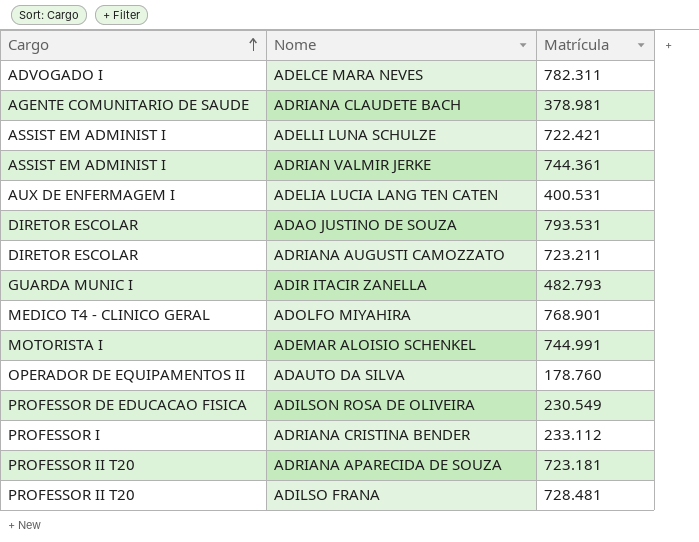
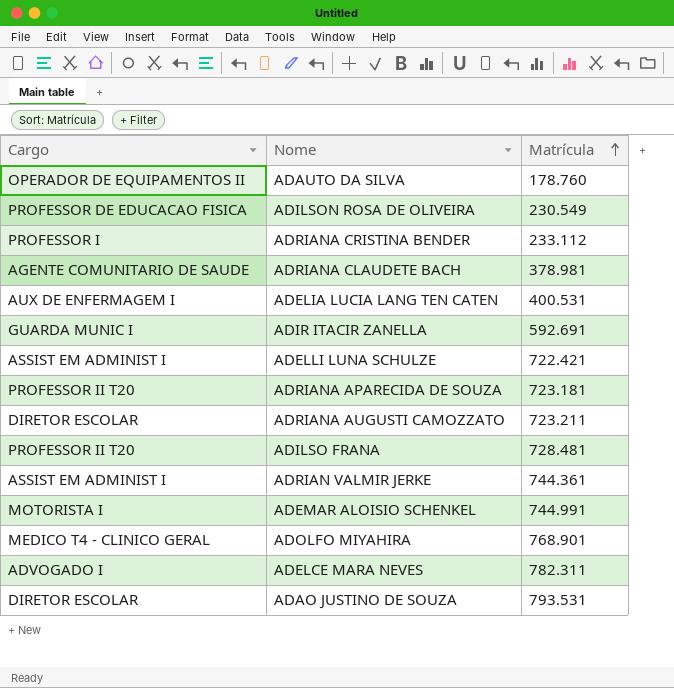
row order: Cargo ascending -> Matrícula ascending
ADIR ITACIR ZANELLA | Matrícula: 482.793 -> 592.691

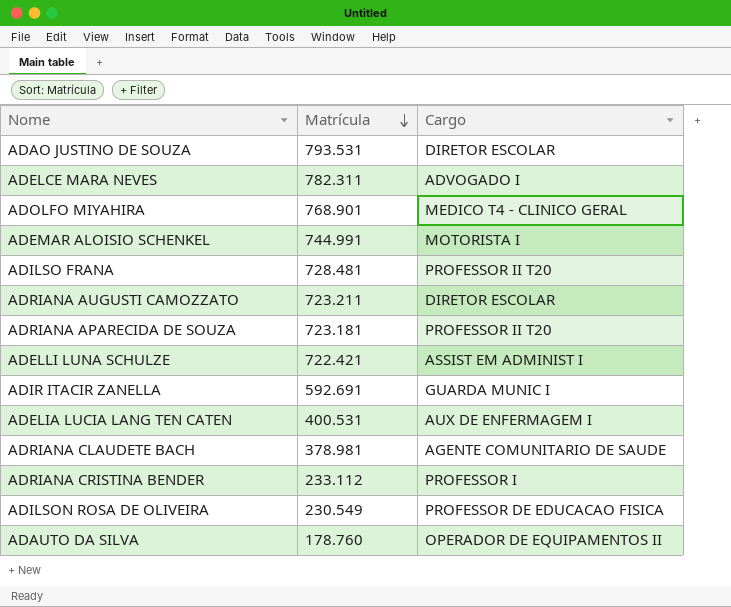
row order: Matrícula ascending -> Matrícula descending
column Cargo | position: 1 -> 3
row ADRIAN VALMIR JERKE: ASSIST EM ADMINIST I | 744.361 -> none

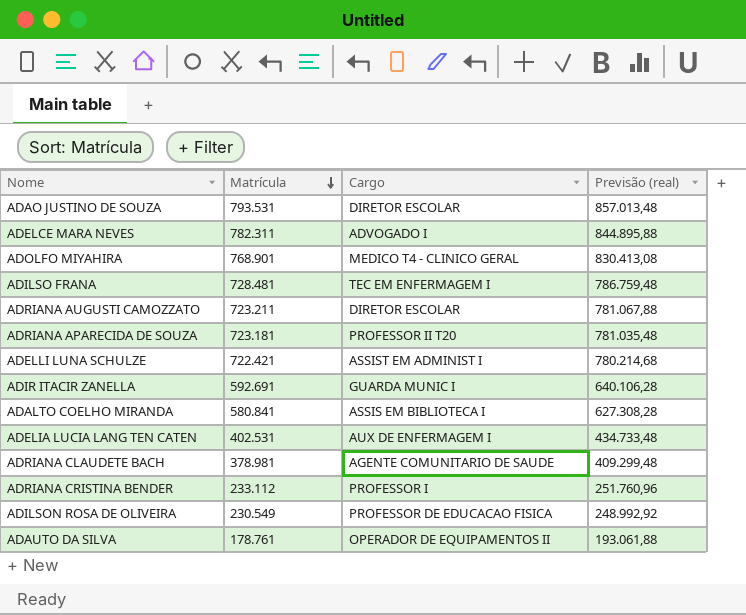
column Previsão (real) | formula: none -> [Matrícula] * 1,08
row ADEMAR ALOISIO SCHENKEL: 744.991 | MOTORISTA I -> none
ADILSO FRANA | Cargo: PROFESSOR II T20 -> TEC EM ENFERMAGEM I
row ADALTO COELHO MIRANDA: none -> 580.841 | ASSIS EM BIBLIOTECA I | 627.308,28
ADELIA LUCIA LANG TEN CATEN | Matrícula: 400.531 -> 402.531
ADAUTO DA SILVA | Matrícula: 178.760 -> 178.761

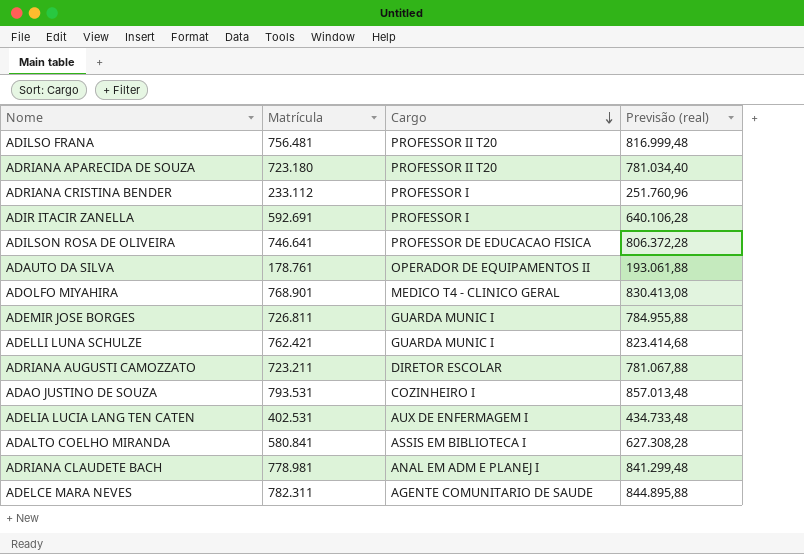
row order: Matrícula descending -> Cargo descending
ADILSO FRANA | Matrícula: 728.481 -> 756.481
ADILSO FRANA | Cargo: TEC EM ENFERMAGEM I -> PROFESSOR II T20
ADILSO FRANA | Previsão (real): 786.759,48 -> 816.999,48
ADRIANA APARECIDA DE SOUZA | Matrícula: 723.181 -> 723.180
ADRIANA APARECIDA DE SOUZA | Previsão (real): 781.035,48 -> 781.034,40
ADIR ITACIR ZANELLA | Cargo: GUARDA MUNIC I -> PROFESSOR I
ADILSON ROSA DE OLIVEIRA | Matrícula: 230.549 -> 746.641
ADILSON ROSA DE OLIVEIRA | Previsão (real): 248.992,92 -> 806.372,28
row ADEMIR JOSE BORGES: none -> 726.811 | GUARDA MUNIC I | 784.955,88
ADELLI LUNA SCHULZE | Matrícula: 722.421 -> 762.421
ADELLI LUNA SCHULZE | Cargo: ASSIST EM ADMINIST I -> GUARDA MUNIC I
ADELLI LUNA SCHULZE | Previsão (real): 780.214,68 -> 823.414,68
ADAO JUSTINO DE SOUZA | Cargo: DIRETOR ESCOLAR -> COZINHEIRO I
ADRIANA CLAUDETE BACH | Matrícula: 378.981 -> 778.981
ADRIANA CLAUDETE BACH | Cargo: AGENTE COMUNITARIO DE SAUDE -> ANAL EM ADM E PLANEJ I
ADRIANA CLAUDETE BACH | Previsão (real): 409.299,48 -> 841.299,48
ADELCE MARA NEVES | Cargo: ADVOGADO I -> AGENTE COMUNITARIO DE SAUDE

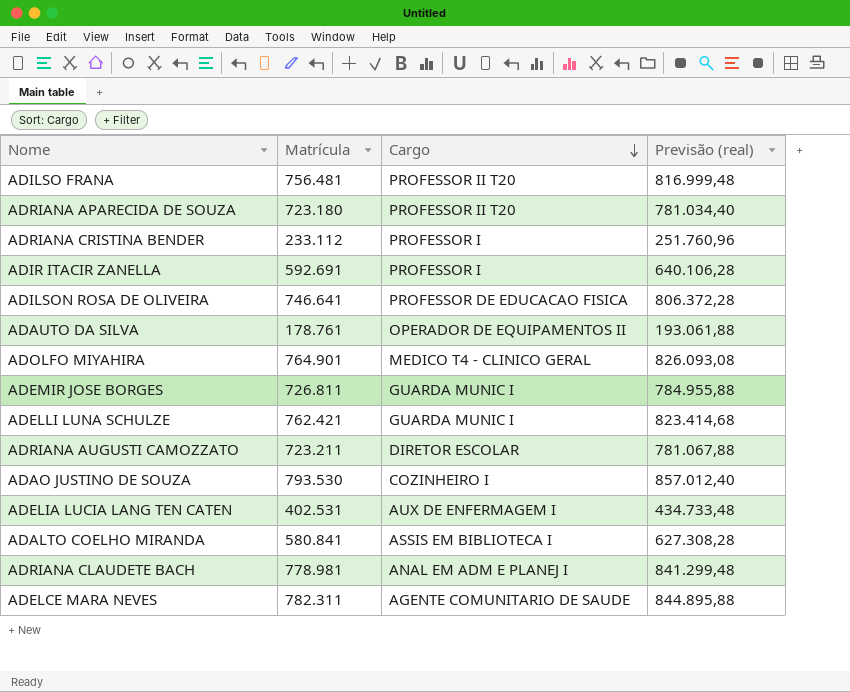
ADOLFO MIYAHIRA | Matrícula: 768.901 -> 764.901
ADOLFO MIYAHIRA | Previsão (real): 830.413,08 -> 826.093,08
ADAO JUSTINO DE SOUZA | Matrícula: 793.531 -> 793.530
ADAO JUSTINO DE SOUZA | Previsão (real): 857.013,48 -> 857.012,40

